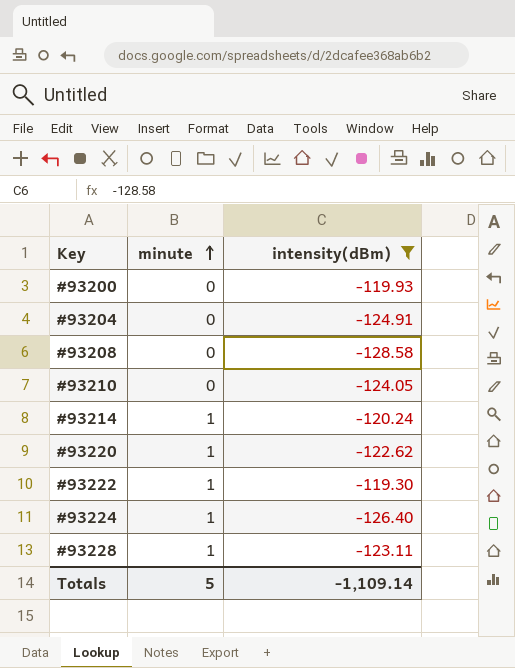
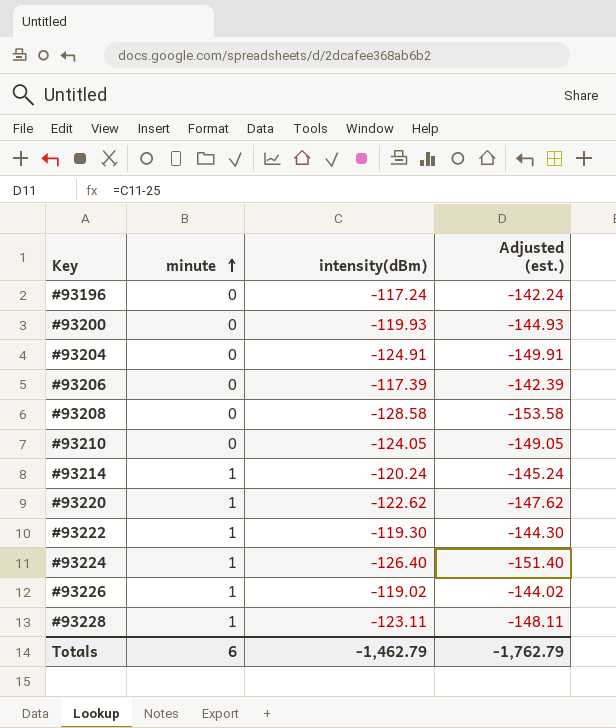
filter: intensity(dBm) <= -119.30 -> none
column Adjusted (est.) | formula: none -> [intensity(dBm)] - 25
Totals | minute: 5 -> 6
Totals | intensity(dBm): -1,109.14 -> -1,462.79

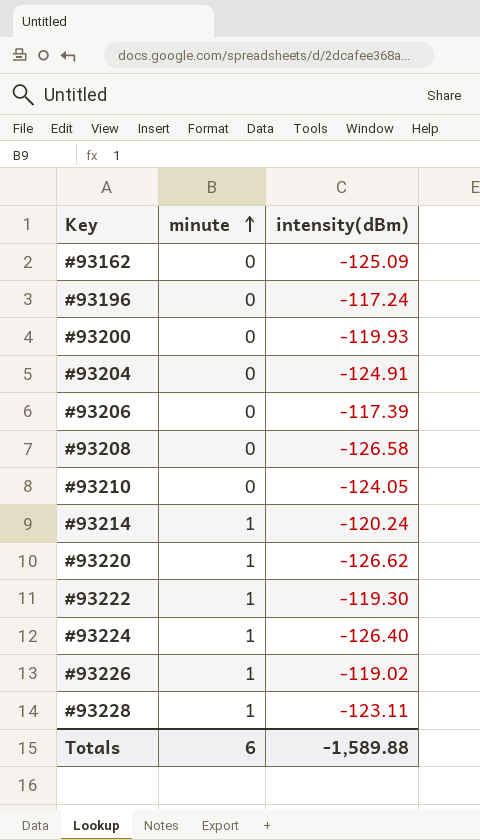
column Adjusted (est.) | formula: [intensity(dBm)] - 25 -> none
row #93162: none -> 0 | -125.09
#93208 | intensity(dBm): -128.58 -> -126.58
#93220 | intensity(dBm): -122.62 -> -126.62
Totals | intensity(dBm): -1,462.79 -> -1,589.88

